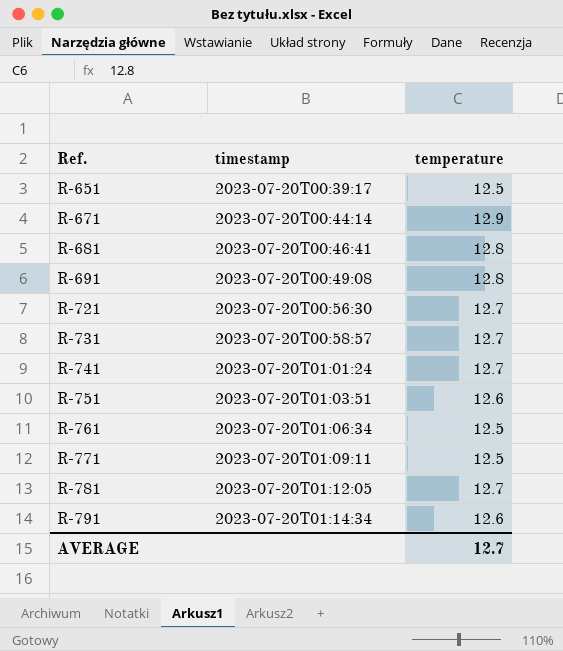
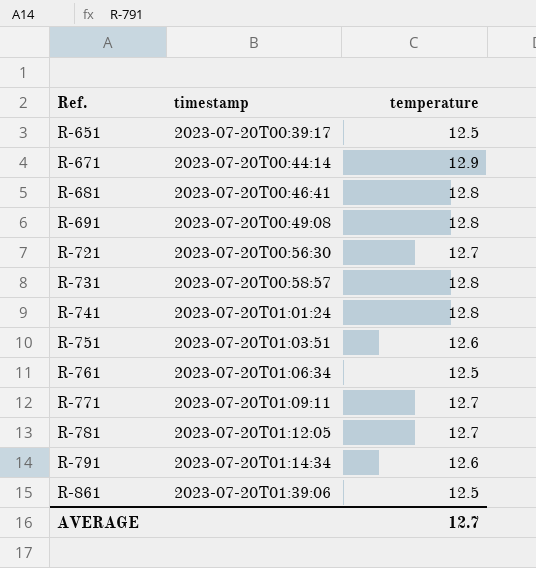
R-731 | temperature: 12.7 -> 12.8
R-741 | temperature: 12.7 -> 12.8
R-771 | temperature: 12.5 -> 12.7
row R-861: none -> 2023-07-20T01:39:06 | 12.5

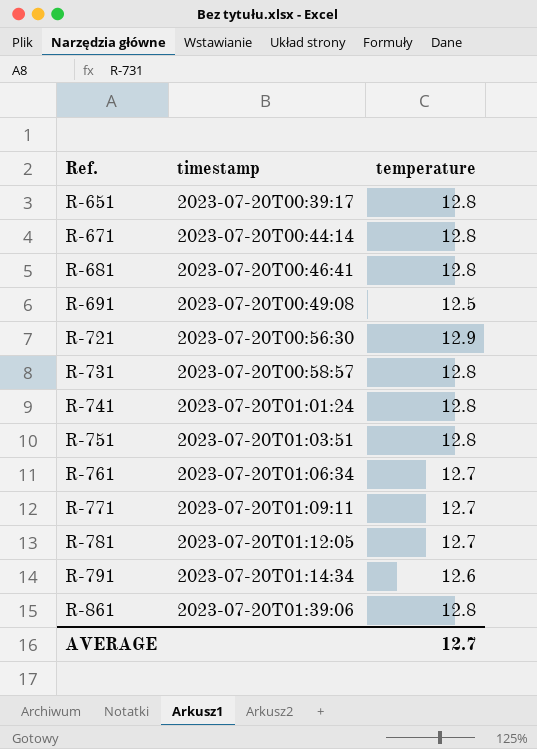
R-651 | temperature: 12.5 -> 12.8
R-671 | temperature: 12.9 -> 12.8
R-691 | temperature: 12.8 -> 12.5
R-721 | temperature: 12.7 -> 12.9
R-751 | temperature: 12.6 -> 12.8
R-761 | temperature: 12.5 -> 12.7
R-861 | temperature: 12.5 -> 12.8

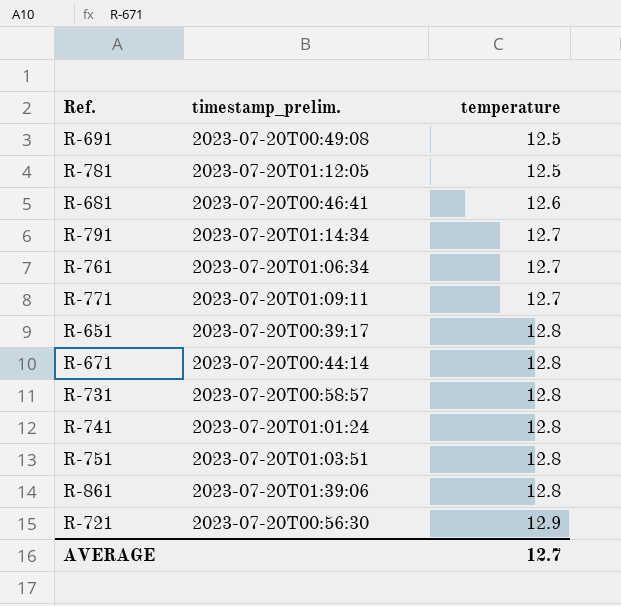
row order: Ref. ascending -> temperature ascending
column name: timestamp -> timestamp_prelim.
R-781 | temperature: 12.7 -> 12.5
R-681 | temperature: 12.8 -> 12.6
R-791 | temperature: 12.6 -> 12.7

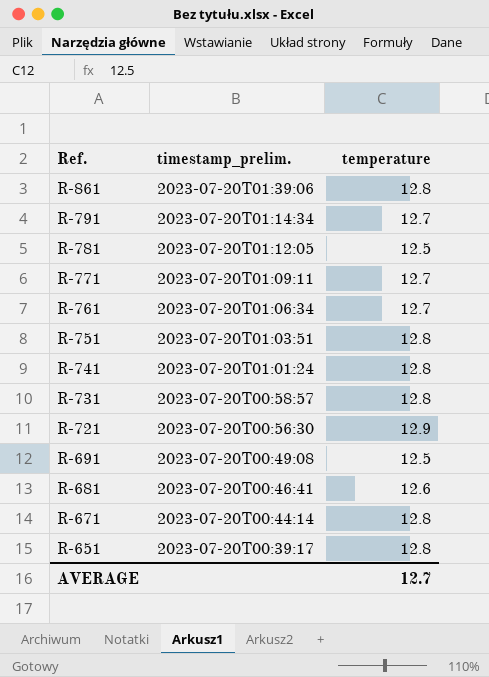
row order: temperature ascending -> Ref. descending

